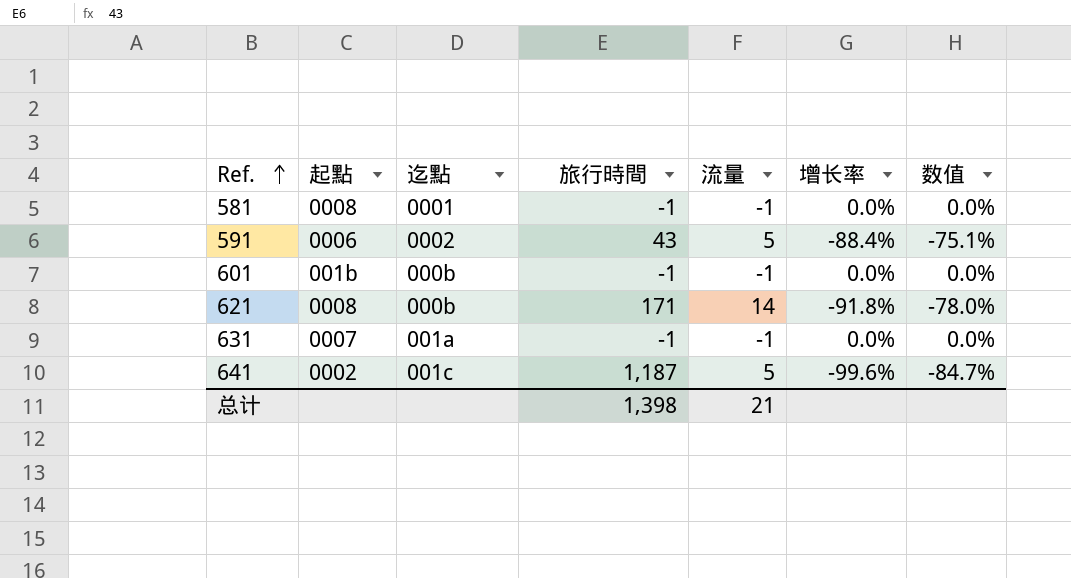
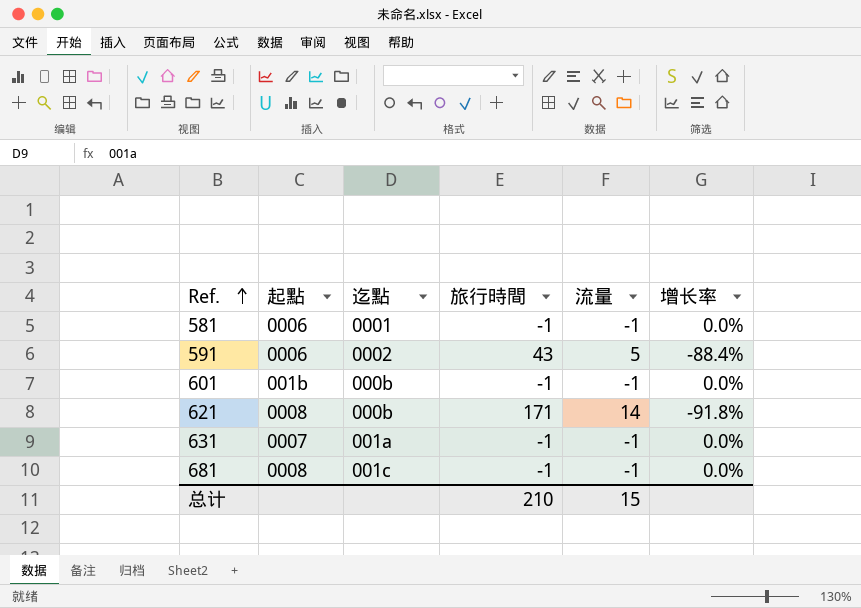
column 数值 | formula: [增长率] * 0.85 -> none
row 641: 0002 | 001c | 1,187 | 5 | -99.6% | -84.7% -> none
581 | 起點: 0008 -> 0006
row 681: none -> 0008 | 001c | -1 | -1 | 0.0%
总计 | 旅行時間: 1,398 -> 210
总计 | 流量: 21 -> 15

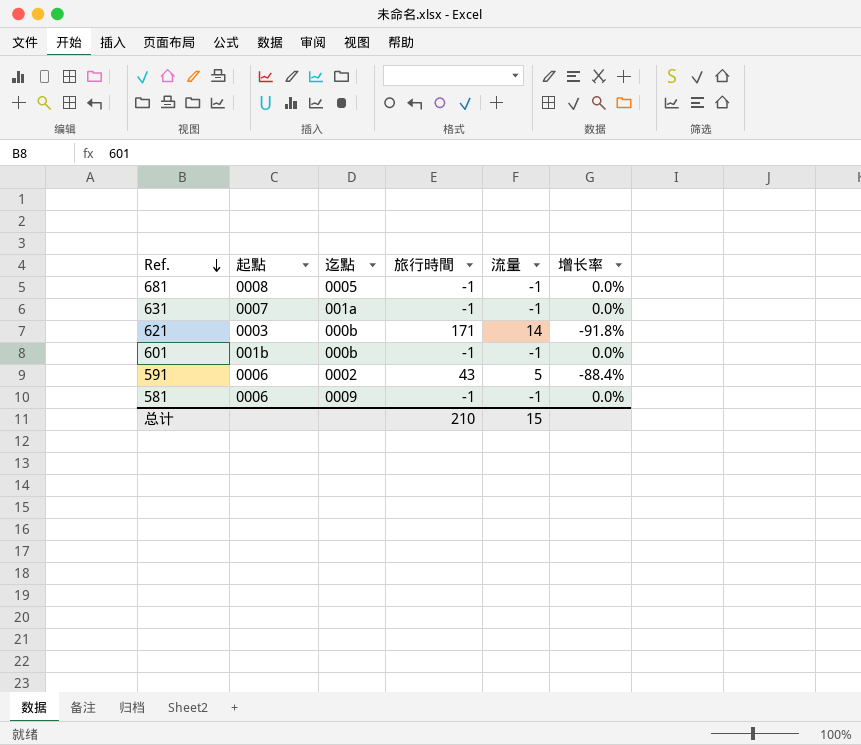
row order: Ref. ascending -> Ref. descending
681 | 迄點: 001c -> 0005
621 | 起點: 0008 -> 0003
581 | 迄點: 0001 -> 0009

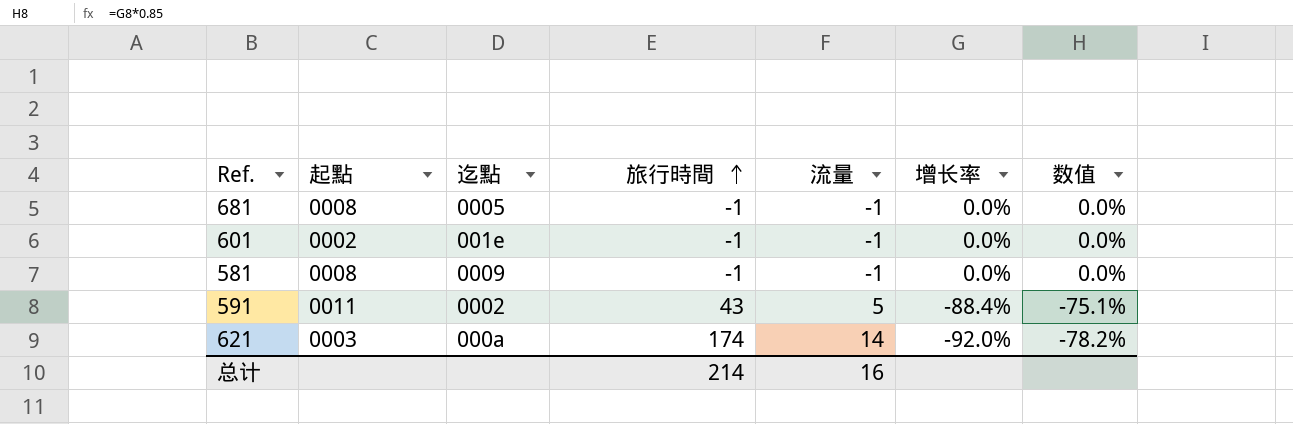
row order: Ref. descending -> 旅行時間 ascending
column 数值 | formula: none -> [增长率] * 0.85
row 631: 0007 | 001a | -1 | -1 | 0.0% -> none
601 | 起點: 001b -> 0002
601 | 迄點: 000b -> 001e
581 | 起點: 0006 -> 0008
591 | 起點: 0006 -> 0011
621 | 迄點: 000b -> 000a
621 | 旅行時間: 171 -> 174
621 | 增长率: -91.8% -> -92.0%
总计 | 旅行時間: 210 -> 214
总计 | 流量: 15 -> 16

